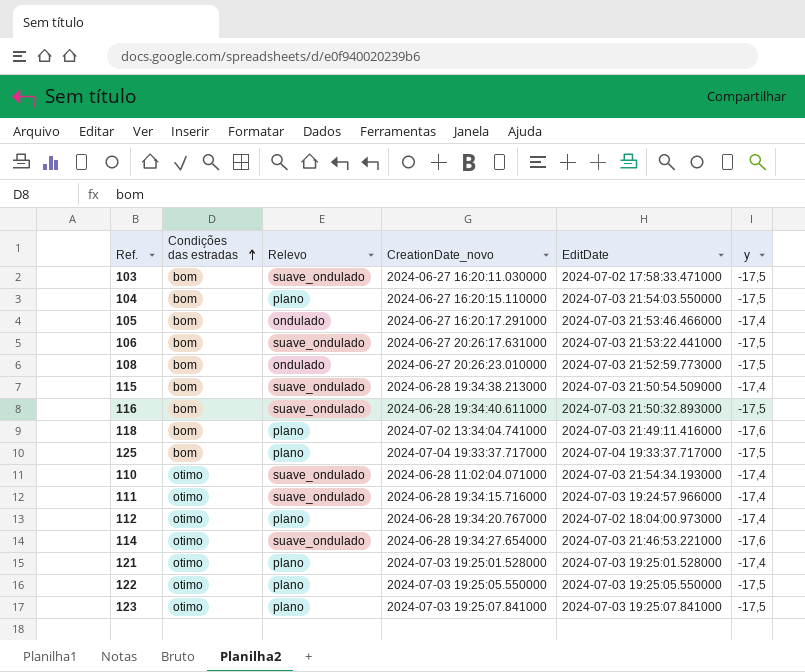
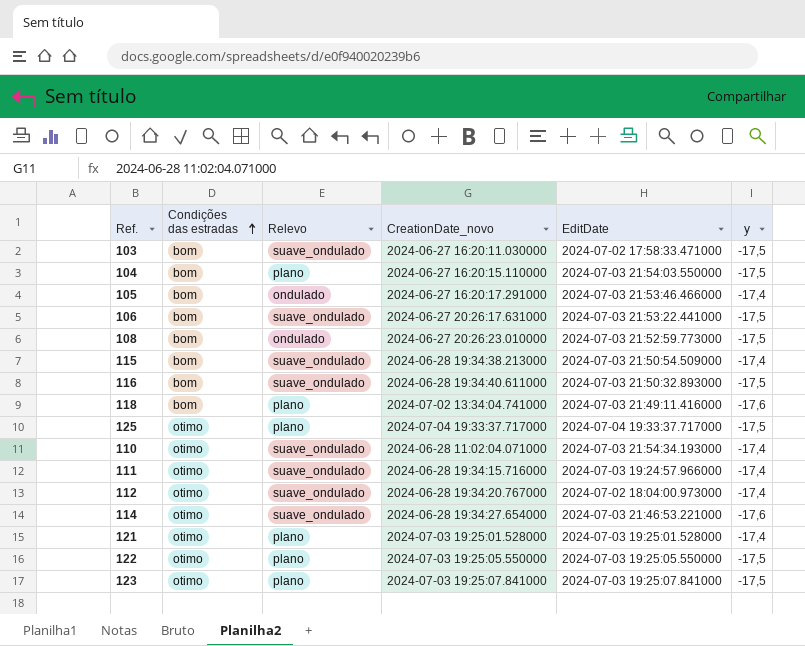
125 | Condições das estradas: bom -> otimo
112 | Relevo: plano -> suave_ondulado

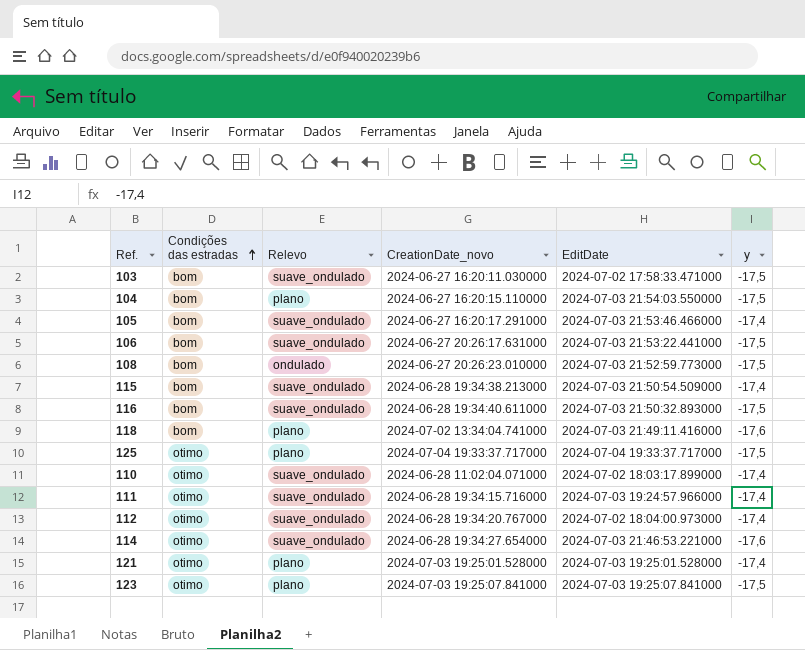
row 122: otimo | plano | 2024-07-03 19:25:05.550000 | 2024-07-03 19:25:05.550000 | -17,5 -> none
105 | Relevo: ondulado -> suave_ondulado
110 | EditDate: 2024-07-03 21:54:34.193000 -> 2024-07-02 18:03:17.899000

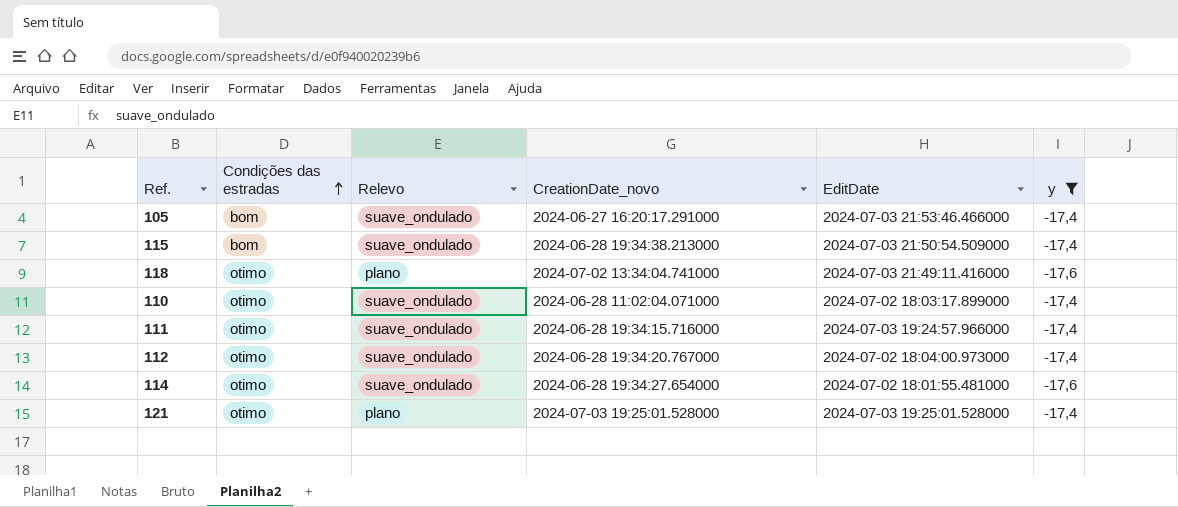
filter: none -> y != -17,5
118 | Condições das estradas: bom -> otimo
114 | EditDate: 2024-07-03 21:46:53.221000 -> 2024-07-02 18:01:55.481000

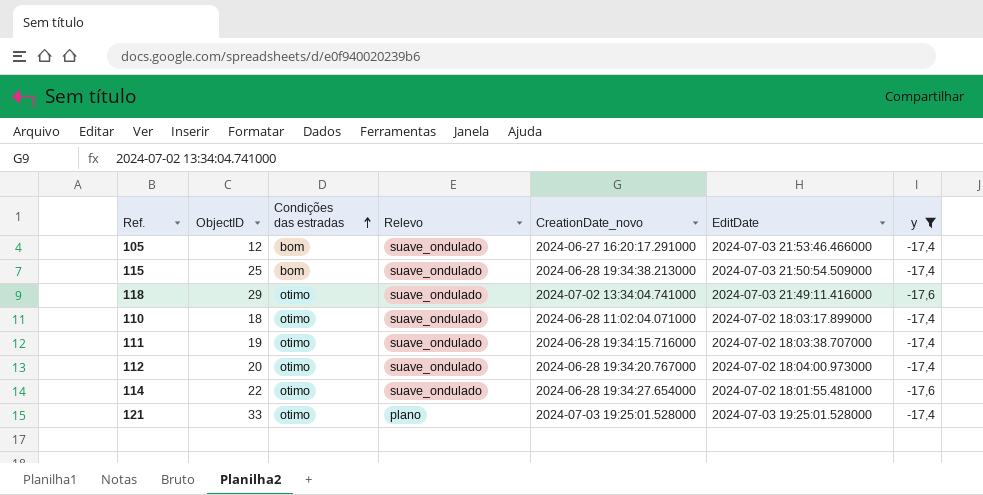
column ObjectID | position: none -> 2
118 | Relevo: plano -> suave_ondulado
111 | EditDate: 2024-07-03 19:24:57.966000 -> 2024-07-02 18:03:38.707000

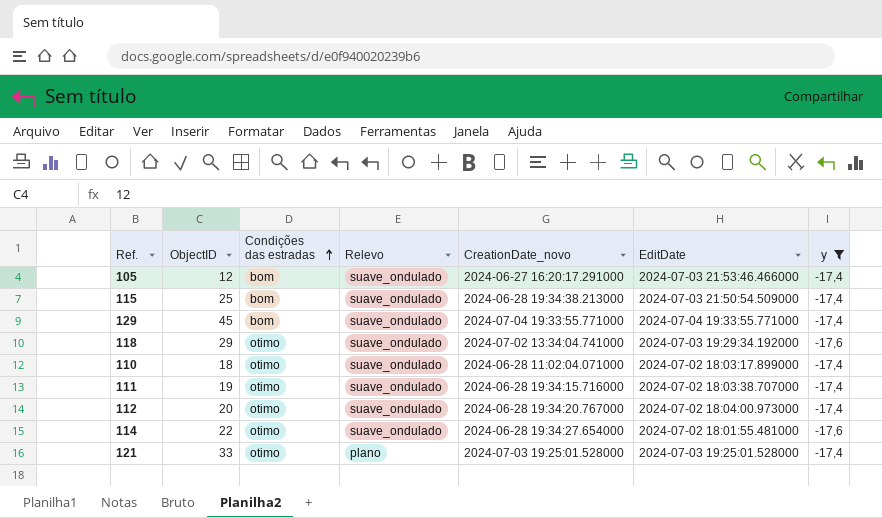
row 129: none -> 45 | bom | suave_ondulado | 2024-07-04 19:33:55.771000 | 2024-07-04 19:33:55.771000 | -17,4
118 | EditDate: 2024-07-03 21:49:11.416000 -> 2024-07-03 19:29:34.192000

